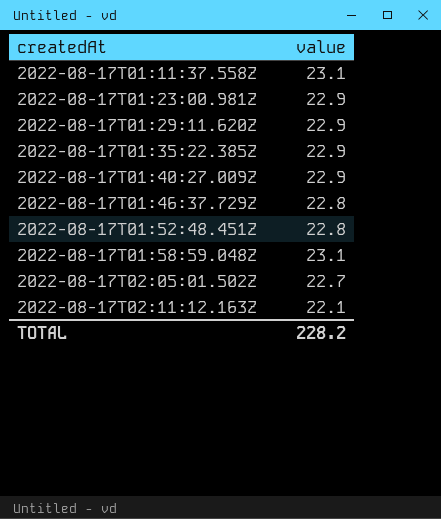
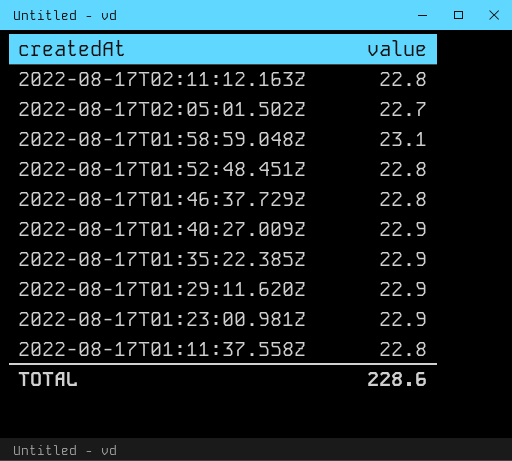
row order: createdAt ascending -> createdAt descending
2022-08-17T02:11:12.163Z | value: 22.1 -> 22.8
2022-08-17T01:11:37.558Z | value: 23.1 -> 22.8
TOTAL | value: 228.2 -> 228.6

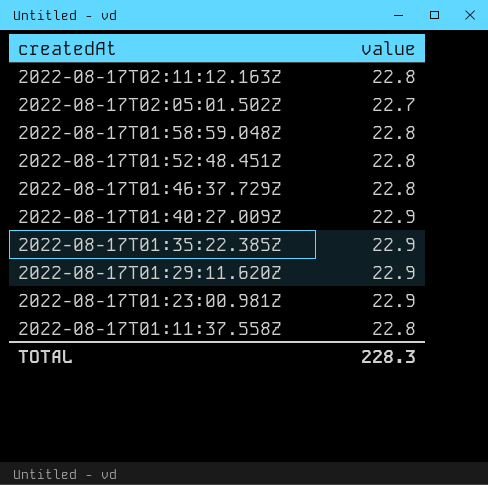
2022-08-17T01:58:59.048Z | value: 23.1 -> 22.8
TOTAL | value: 228.6 -> 228.3

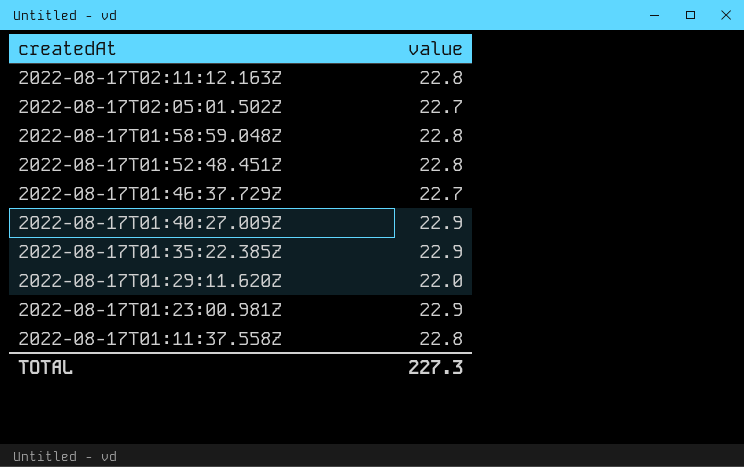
2022-08-17T01:46:37.729Z | value: 22.8 -> 22.7
2022-08-17T01:29:11.620Z | value: 22.9 -> 22.0
TOTAL | value: 228.3 -> 227.3

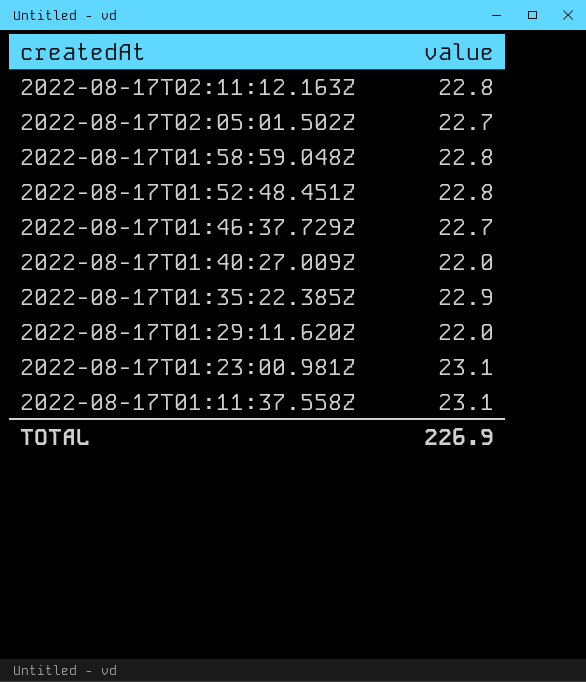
2022-08-17T01:40:27.009Z | value: 22.9 -> 22.0
2022-08-17T01:23:00.981Z | value: 22.9 -> 23.1
2022-08-17T01:11:37.558Z | value: 22.8 -> 23.1
TOTAL | value: 227.3 -> 226.9

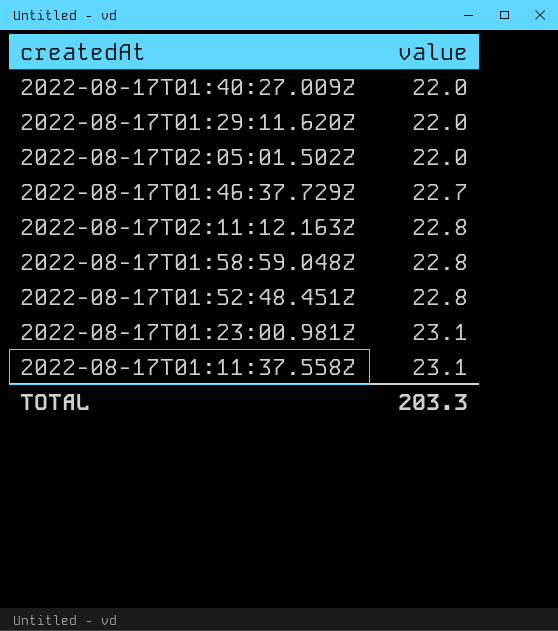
row order: createdAt descending -> value ascending
row 2022-08-17T01:35:22.385Z: 22.9 -> none
2022-08-17T02:05:01.502Z | value: 22.7 -> 22.0
TOTAL | value: 226.9 -> 203.3

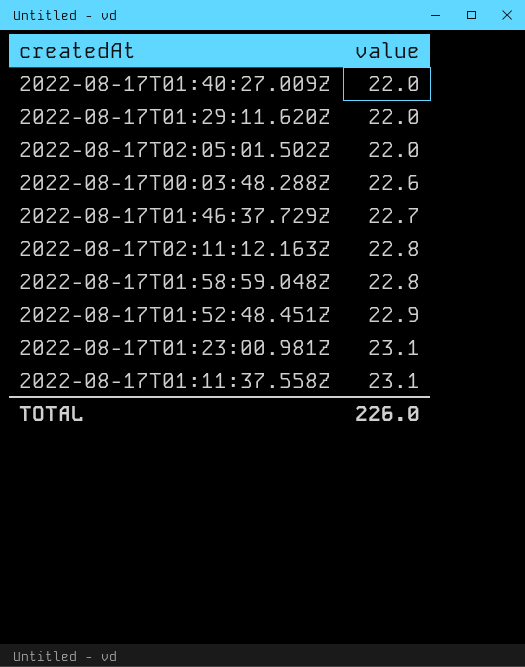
row 2022-08-17T00:03:48.288Z: none -> 22.6
2022-08-17T01:52:48.451Z | value: 22.8 -> 22.9
TOTAL | value: 203.3 -> 226.0

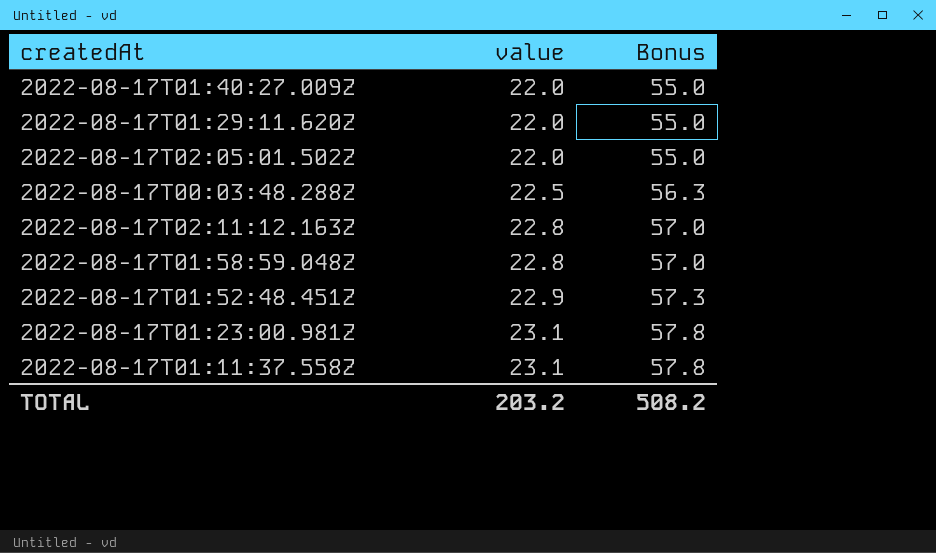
column Bonus | formula: none -> [value] * 2.5
row 2022-08-17T01:46:37.729Z: 22.7 -> none
2022-08-17T00:03:48.288Z | value: 22.6 -> 22.5
TOTAL | value: 226.0 -> 203.2

